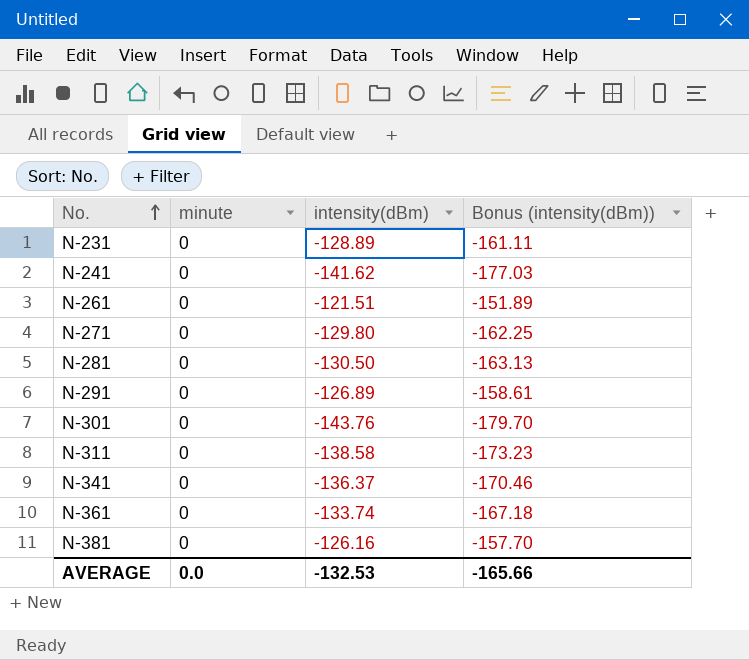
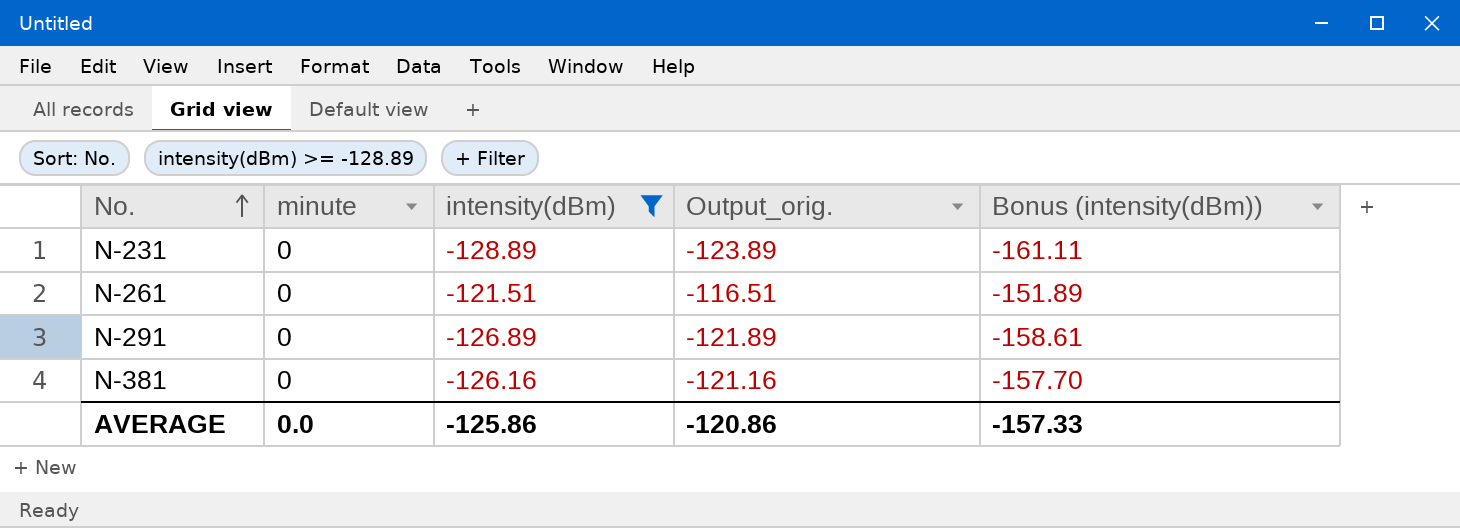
filter: none -> intensity(dBm) >= -128.89
column Output_orig. | formula: none -> [intensity(dBm)] + 5
AVERAGE | intensity(dBm): -132.53 -> -125.86
AVERAGE | Bonus (intensity(dBm)): -165.66 -> -157.33

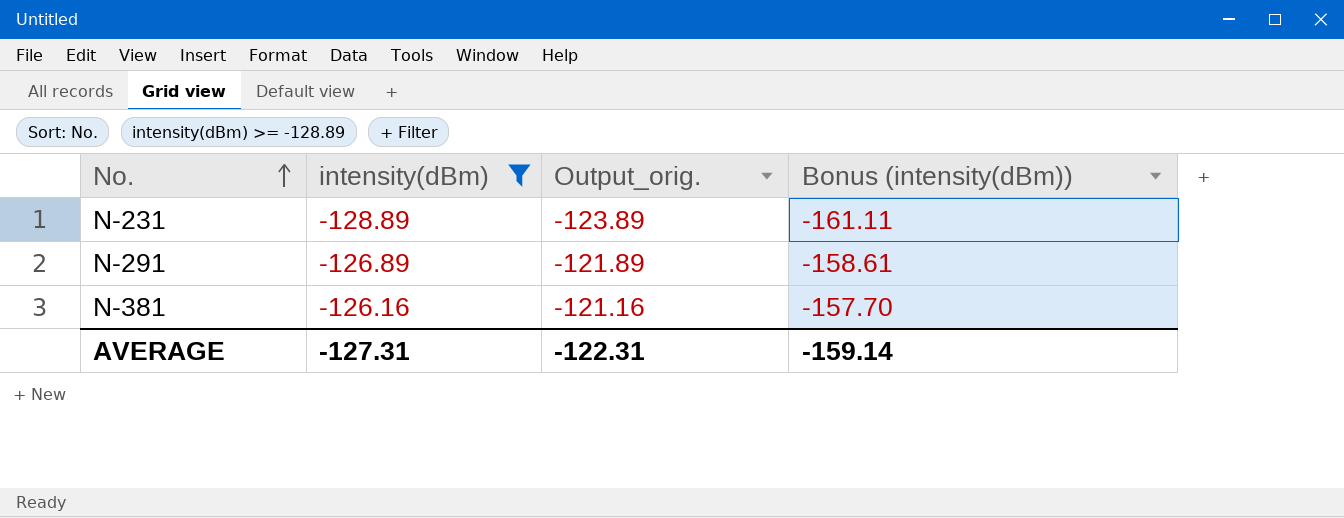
column minute | position: 2 -> none
row N-261: 0 | -121.51 | -116.51 | -151.89 -> none
AVERAGE | intensity(dBm): -125.86 -> -127.31
AVERAGE | Output_orig.: -120.86 -> -122.31
AVERAGE | Bonus (intensity(dBm)): -157.33 -> -159.14

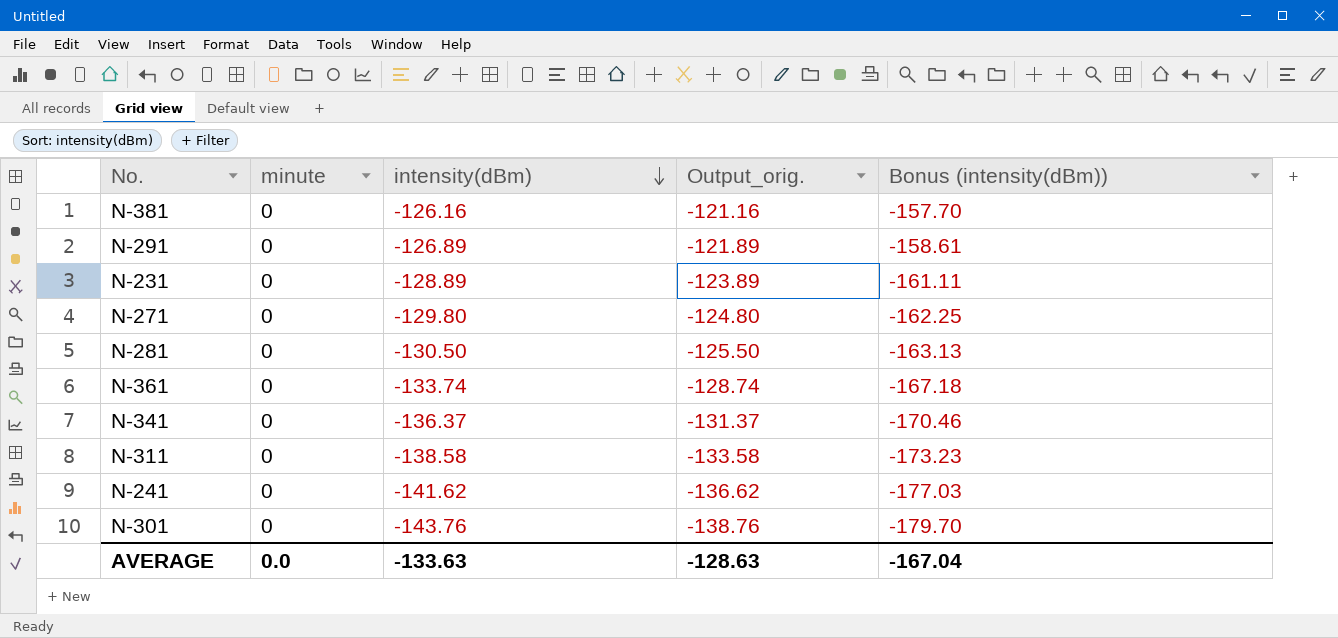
filter: intensity(dBm) >= -128.89 -> none
row order: No. ascending -> intensity(dBm) descending
column minute | position: none -> 2
AVERAGE | intensity(dBm): -127.31 -> -133.63
AVERAGE | Output_orig.: -122.31 -> -128.63
AVERAGE | Bonus (intensity(dBm)): -159.14 -> -167.04

